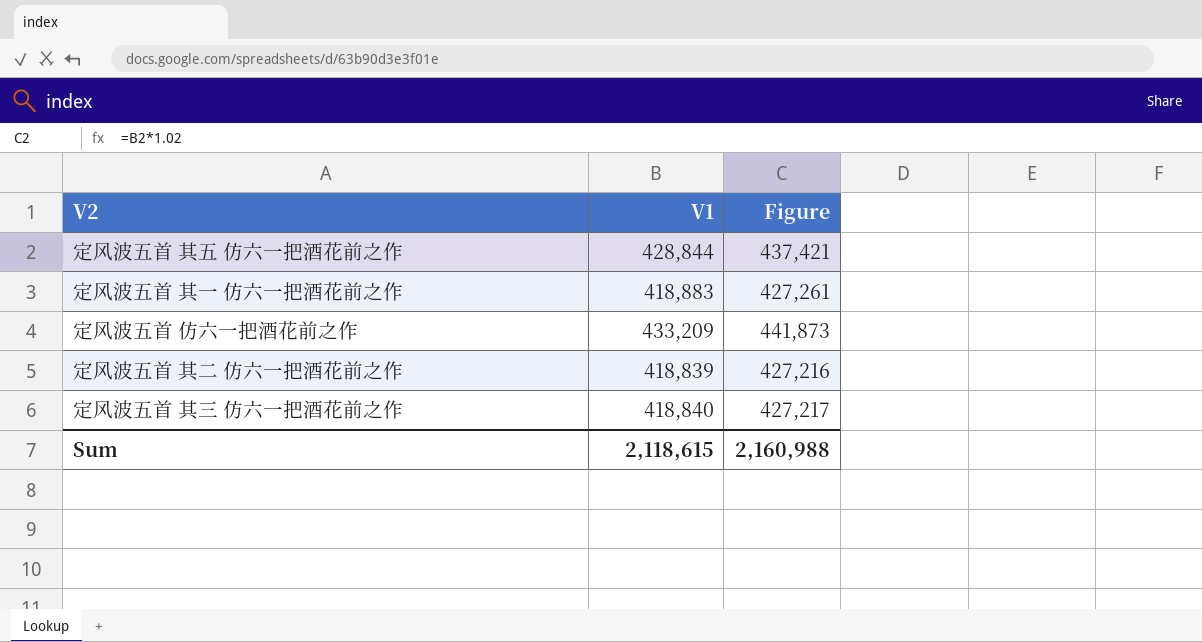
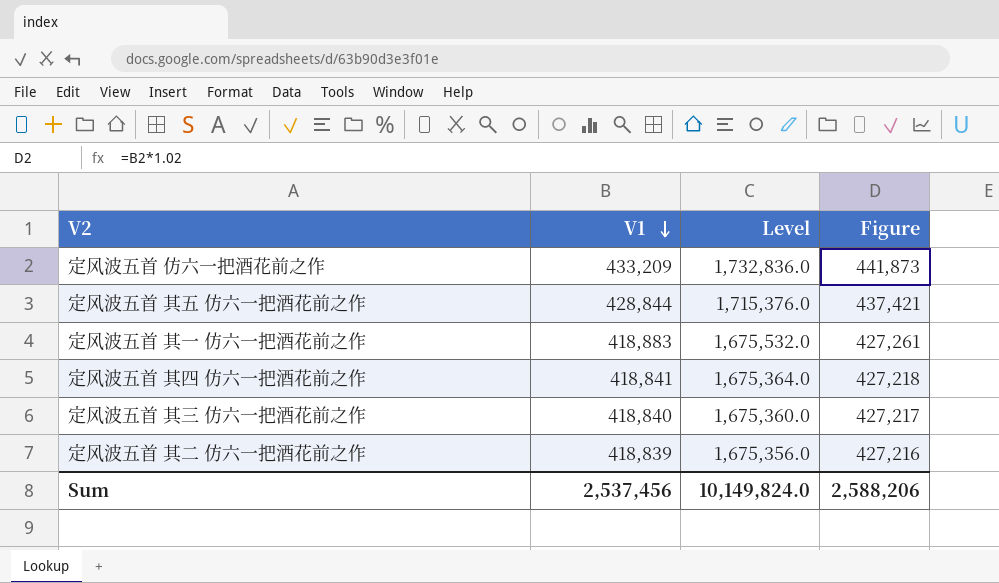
row order: none -> V1 descending
column Level | formula: none -> [V1] * 4
row 定风波五首 其四 仿六一把酒花前之作: none -> 418,841 | 1,675,364.0 | 427,218
Sum | V1: 2,118,615 -> 2,537,456
Sum | Figure: 2,160,988 -> 2,588,206

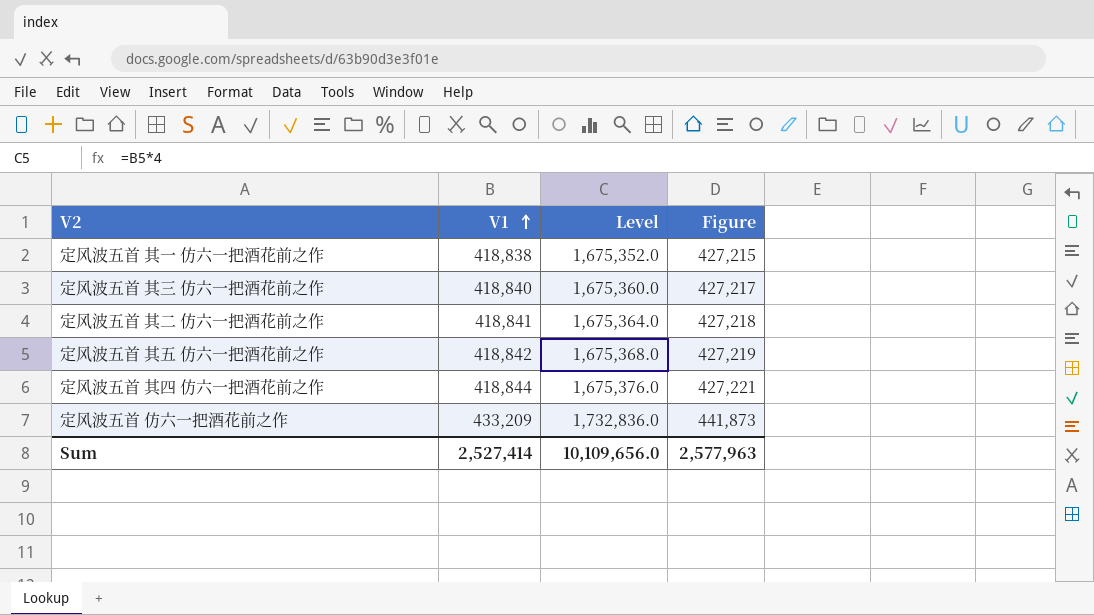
row order: V1 descending -> V1 ascending
定风波五首 其一 仿六一把酒花前之作 | V1: 418,883 -> 418,838
定风波五首 其一 仿六一把酒花前之作 | Level: 1,675,532.0 -> 1,675,352.0
定风波五首 其一 仿六一把酒花前之作 | Figure: 427,261 -> 427,215
定风波五首 其二 仿六一把酒花前之作 | V1: 418,839 -> 418,841
定风波五首 其二 仿六一把酒花前之作 | Level: 1,675,356.0 -> 1,675,364.0
定风波五首 其二 仿六一把酒花前之作 | Figure: 427,216 -> 427,218
定风波五首 其五 仿六一把酒花前之作 | V1: 428,844 -> 418,842
定风波五首 其五 仿六一把酒花前之作 | Level: 1,715,376.0 -> 1,675,368.0
定风波五首 其五 仿六一把酒花前之作 | Figure: 437,421 -> 427,219
定风波五首 其四 仿六一把酒花前之作 | V1: 418,841 -> 418,844
定风波五首 其四 仿六一把酒花前之作 | Level: 1,675,364.0 -> 1,675,376.0
定风波五首 其四 仿六一把酒花前之作 | Figure: 427,218 -> 427,221
Sum | V1: 2,537,456 -> 2,527,414
Sum | Level: 10,149,824.0 -> 10,109,656.0
Sum | Figure: 2,588,206 -> 2,577,963

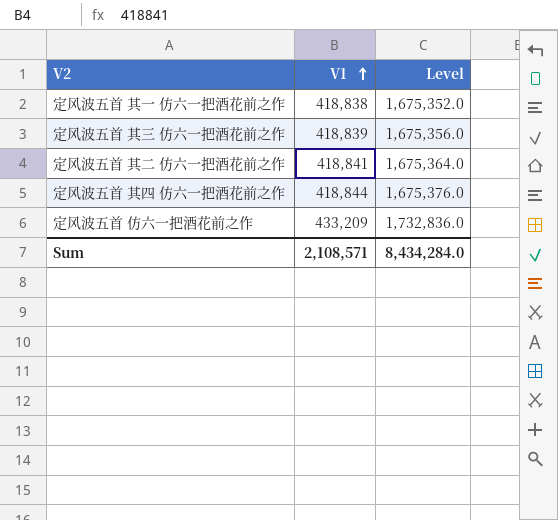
column Figure | formula: [V1] * 1.02 -> none
row 定风波五首 其五 仿六一把酒花前之作: 418,842 | 1,675,368.0 | 427,219 -> none
定风波五首 其三 仿六一把酒花前之作 | V1: 418,840 -> 418,839
定风波五首 其三 仿六一把酒花前之作 | Level: 1,675,360.0 -> 1,675,356.0
Sum | V1: 2,527,414 -> 2,108,571
Sum | Level: 10,109,656.0 -> 8,434,284.0

